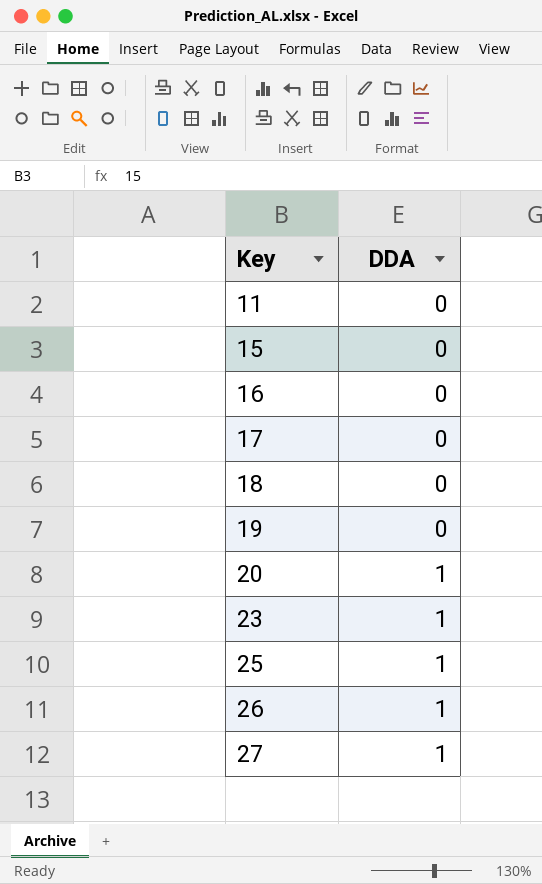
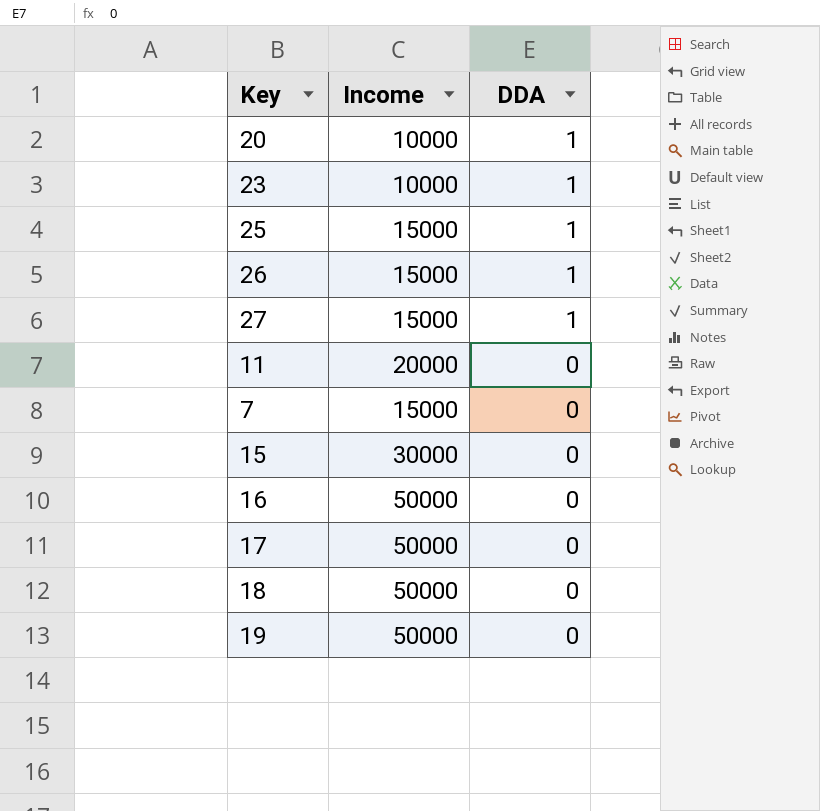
row order: Key ascending -> DDA descending
column Income | position: none -> 2
row 7: none -> 15000 | 0

